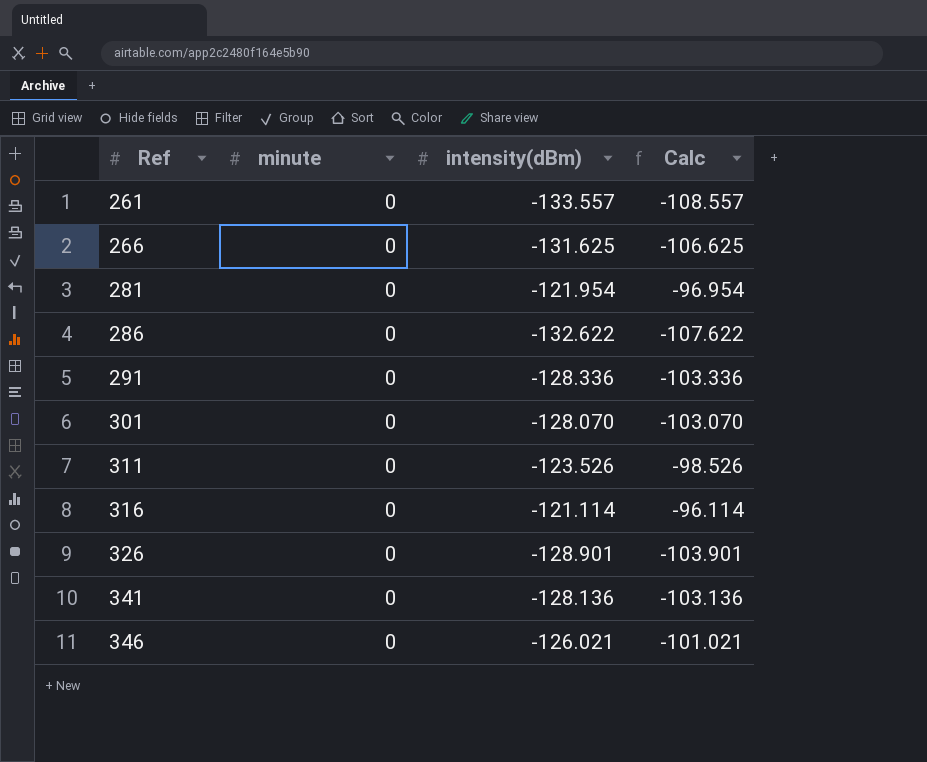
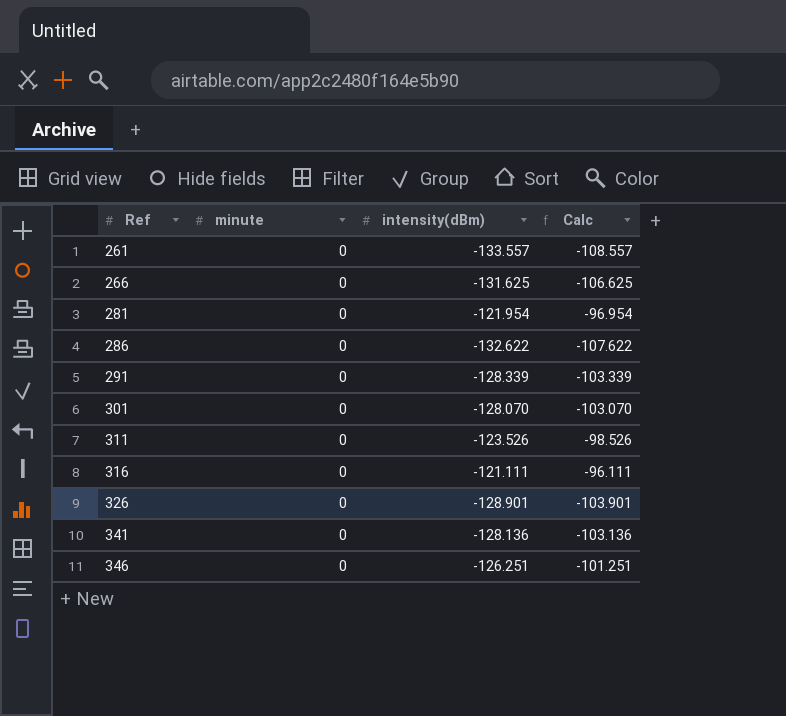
291 | intensity(dBm): -128.336 -> -128.339
291 | Calc: -103.336 -> -103.339
316 | intensity(dBm): -121.114 -> -121.111
316 | Calc: -96.114 -> -96.111
346 | intensity(dBm): -126.021 -> -126.251
346 | Calc: -101.021 -> -101.251

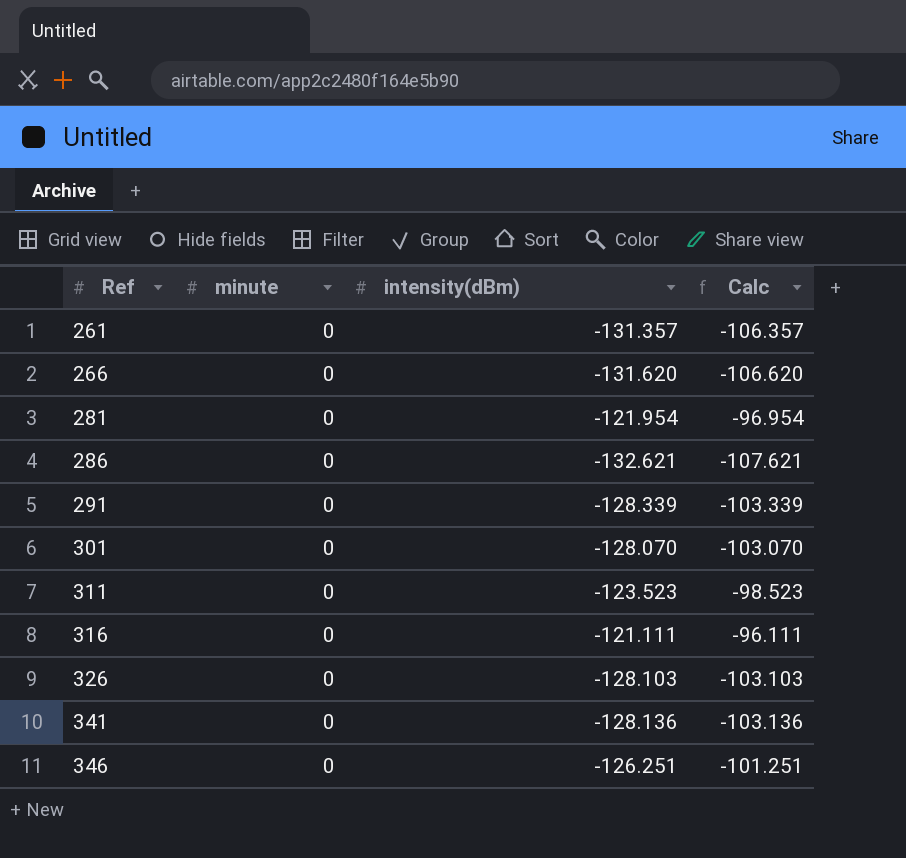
261 | intensity(dBm): -133.557 -> -131.357
261 | Calc: -108.557 -> -106.357
266 | intensity(dBm): -131.625 -> -131.620
266 | Calc: -106.625 -> -106.620
286 | intensity(dBm): -132.622 -> -132.621
286 | Calc: -107.622 -> -107.621
311 | intensity(dBm): -123.526 -> -123.523
311 | Calc: -98.526 -> -98.523
326 | intensity(dBm): -128.901 -> -128.103
326 | Calc: -103.901 -> -103.103

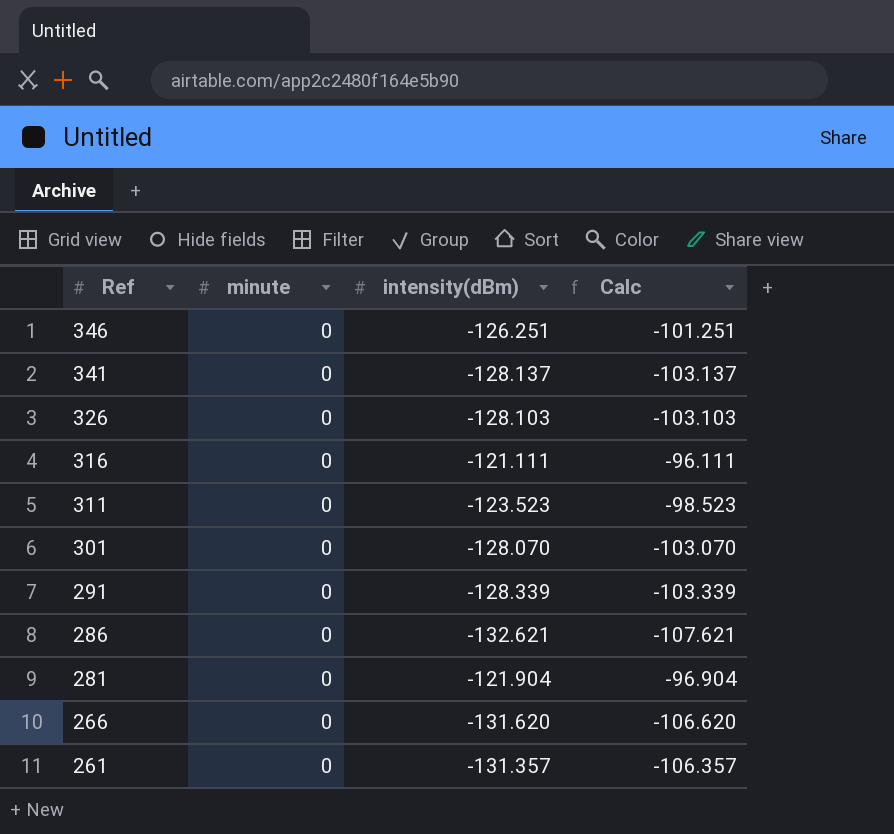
row order: Ref ascending -> Ref descending
341 | intensity(dBm): -128.136 -> -128.137
341 | Calc: -103.136 -> -103.137
281 | intensity(dBm): -121.954 -> -121.904
281 | Calc: -96.954 -> -96.904

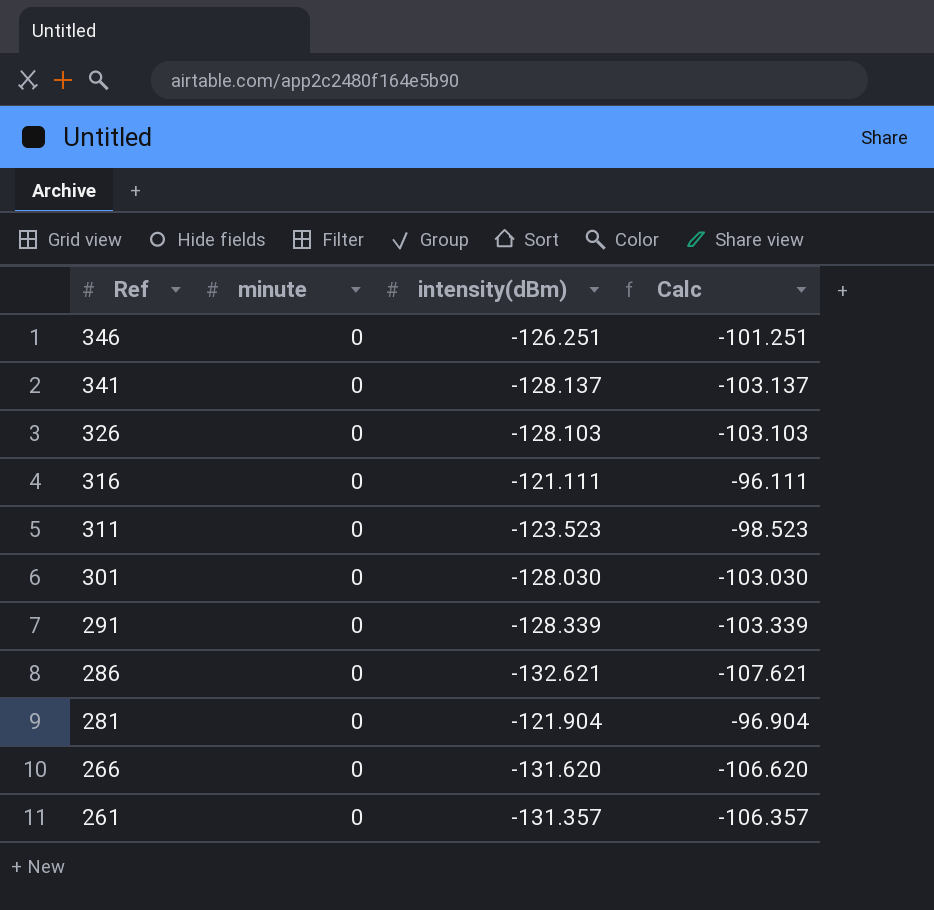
301 | intensity(dBm): -128.070 -> -128.030
301 | Calc: -103.070 -> -103.030

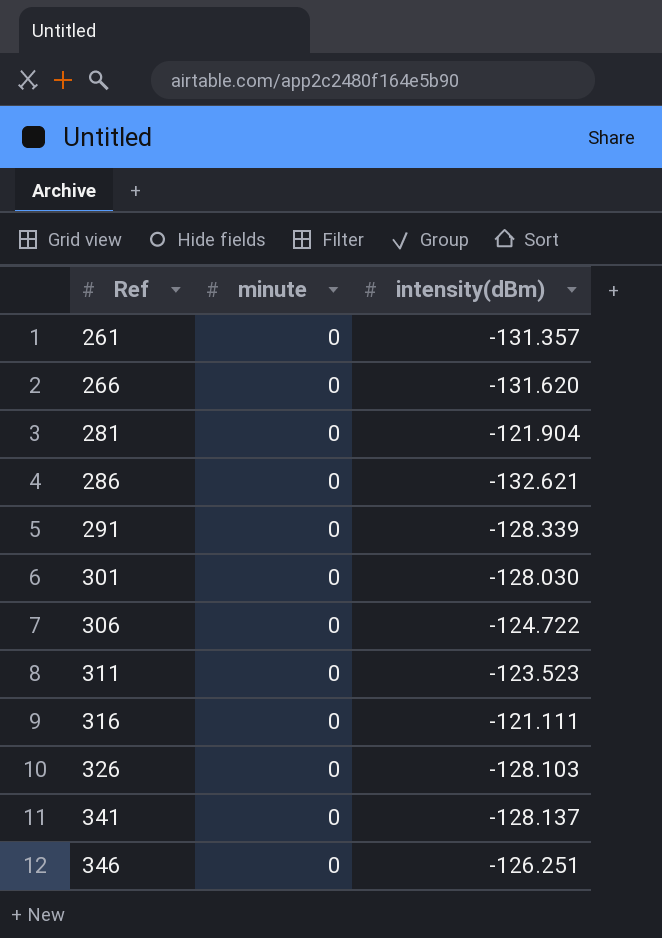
row order: Ref descending -> Ref ascending
column Calc | formula: [intensity(dBm)] + 25 -> none
row 306: none -> 0 | -124.722

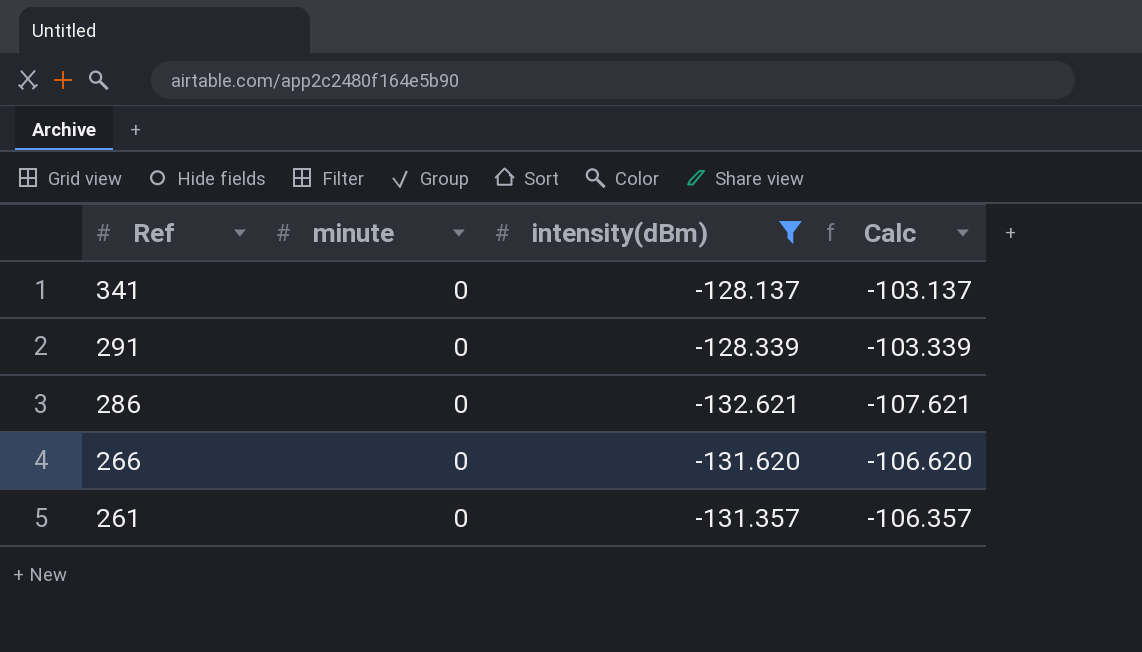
filter: none -> intensity(dBm) <= -128.137
row order: Ref ascending -> Ref descending
column Calc | formula: none -> [intensity(dBm)] + 25

